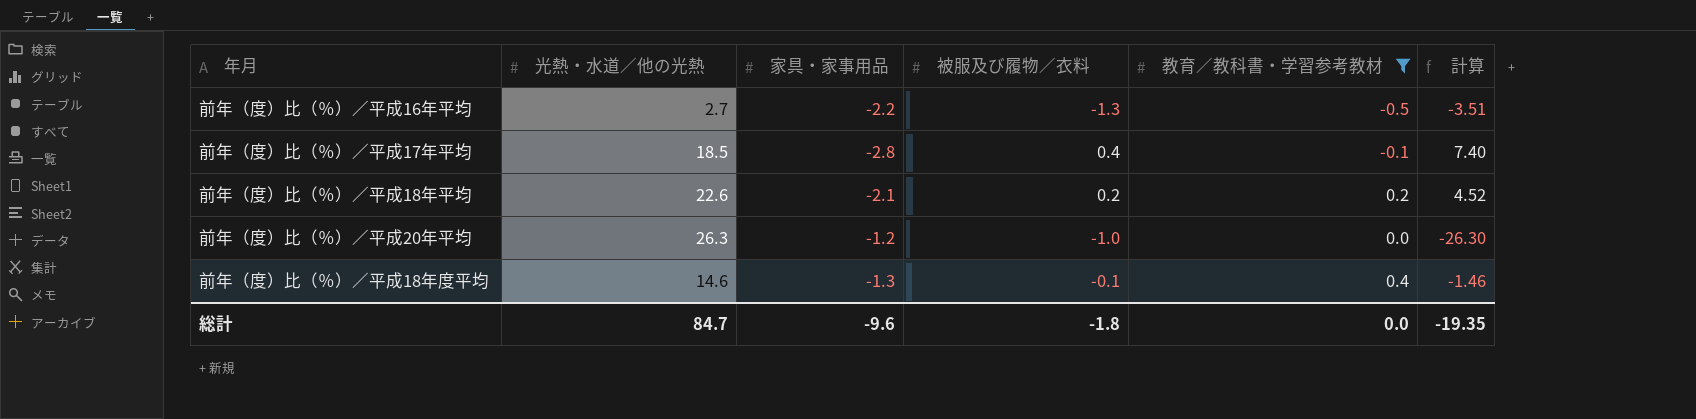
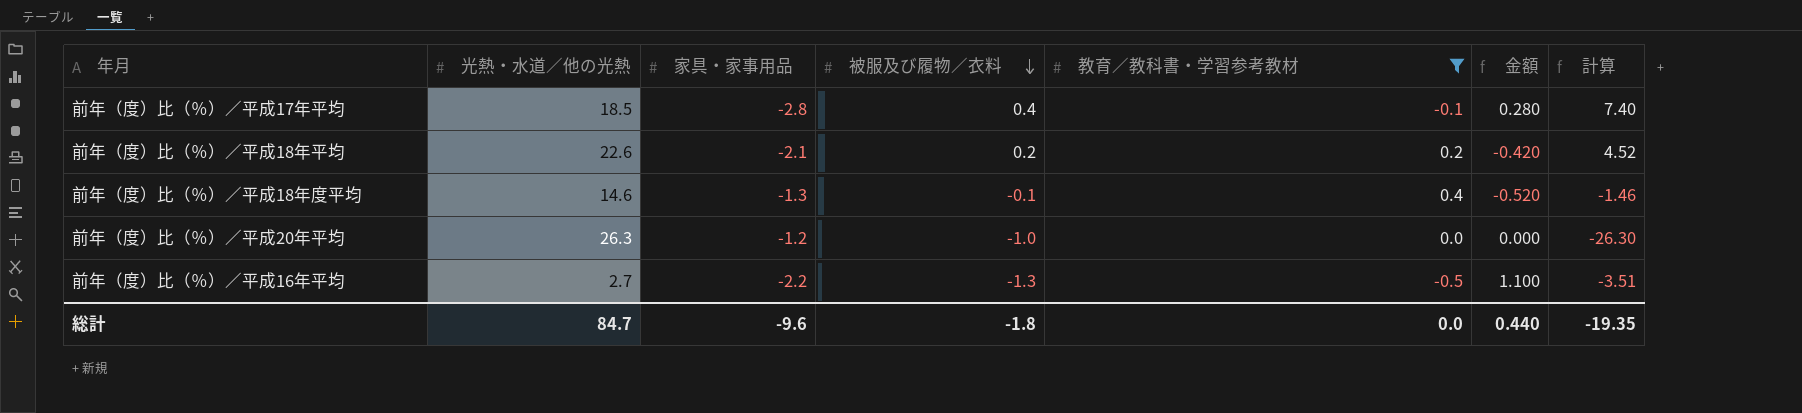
row order: none -> 被服及び履物／衣料 descending
column 金額 | formula: none -> [家具・家事用品] * [教育／教科書・学習参考教材]

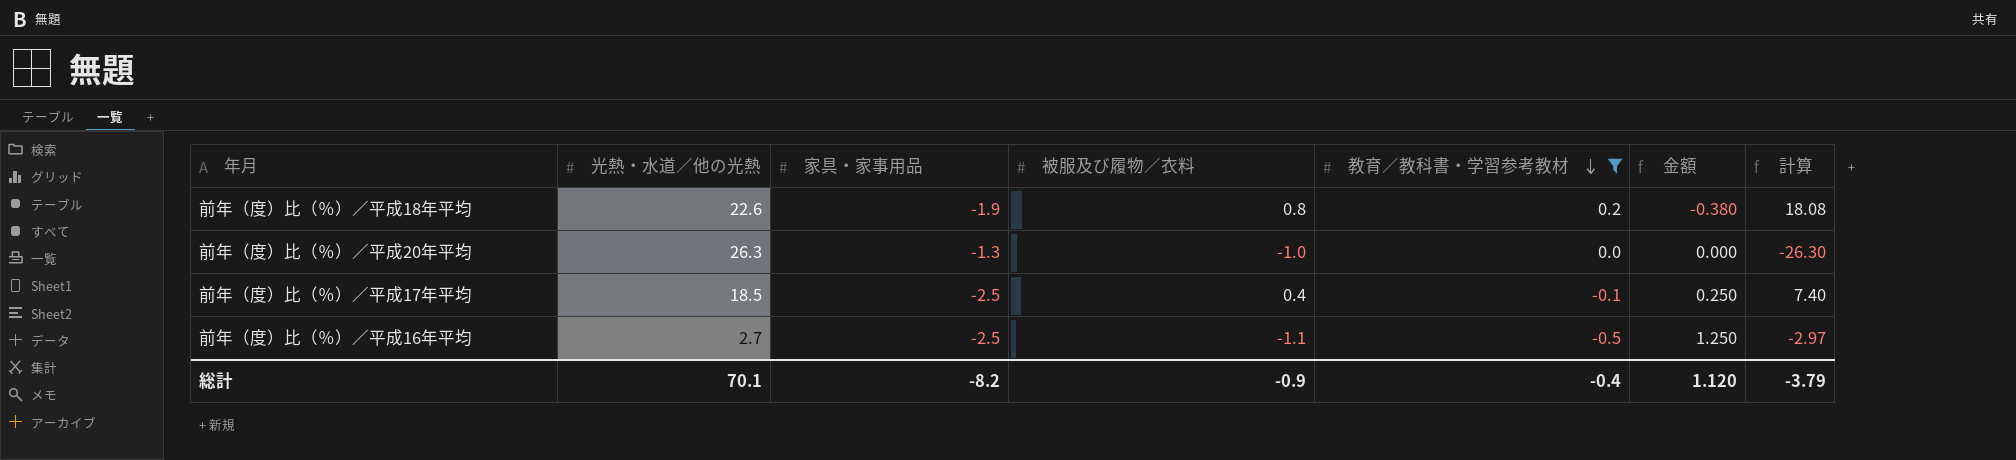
row order: 被服及び履物／衣料 descending -> 教育／教科書・学習参考教材 descending
row 前年（度）比（％）／平成18年度平均: 14.6 | -1.3 | -0.1 | 0.4 | -0.520 | -1.46 -> none
前年（度）比（％）／平成18年平均 | 家具・家事用品: -2.1 -> -1.9
前年（度）比（％）／平成18年平均 | 被服及び履物／衣料: 0.2 -> 0.8
前年（度）比（％）／平成18年平均 | 金額: -0.420 -> -0.380
前年（度）比（％）／平成18年平均 | 計算: 4.52 -> 18.08
前年（度）比（％）／平成20年平均 | 家具・家事用品: -1.2 -> -1.3
前年（度）比（％）／平成17年平均 | 家具・家事用品: -2.8 -> -2.5
前年（度）比（％）／平成17年平均 | 金額: 0.280 -> 0.250
前年（度）比（％）／平成16年平均 | 家具・家事用品: -2.2 -> -2.5
前年（度）比（％）／平成16年平均 | 被服及び履物／衣料: -1.3 -> -1.1
前年（度）比（％）／平成16年平均 | 金額: 1.100 -> 1.250
前年（度）比（％）／平成16年平均 | 計算: -3.51 -> -2.97
総計 | 光熱・水道／他の光熱: 84.7 -> 70.1
総計 | 家具・家事用品: -9.6 -> -8.2
総計 | 被服及び履物／衣料: -1.8 -> -0.9
総計 | 教育／教科書・学習参考教材: 0.0 -> -0.4
総計 | 金額: 0.440 -> 1.120
総計 | 計算: -19.35 -> -3.79

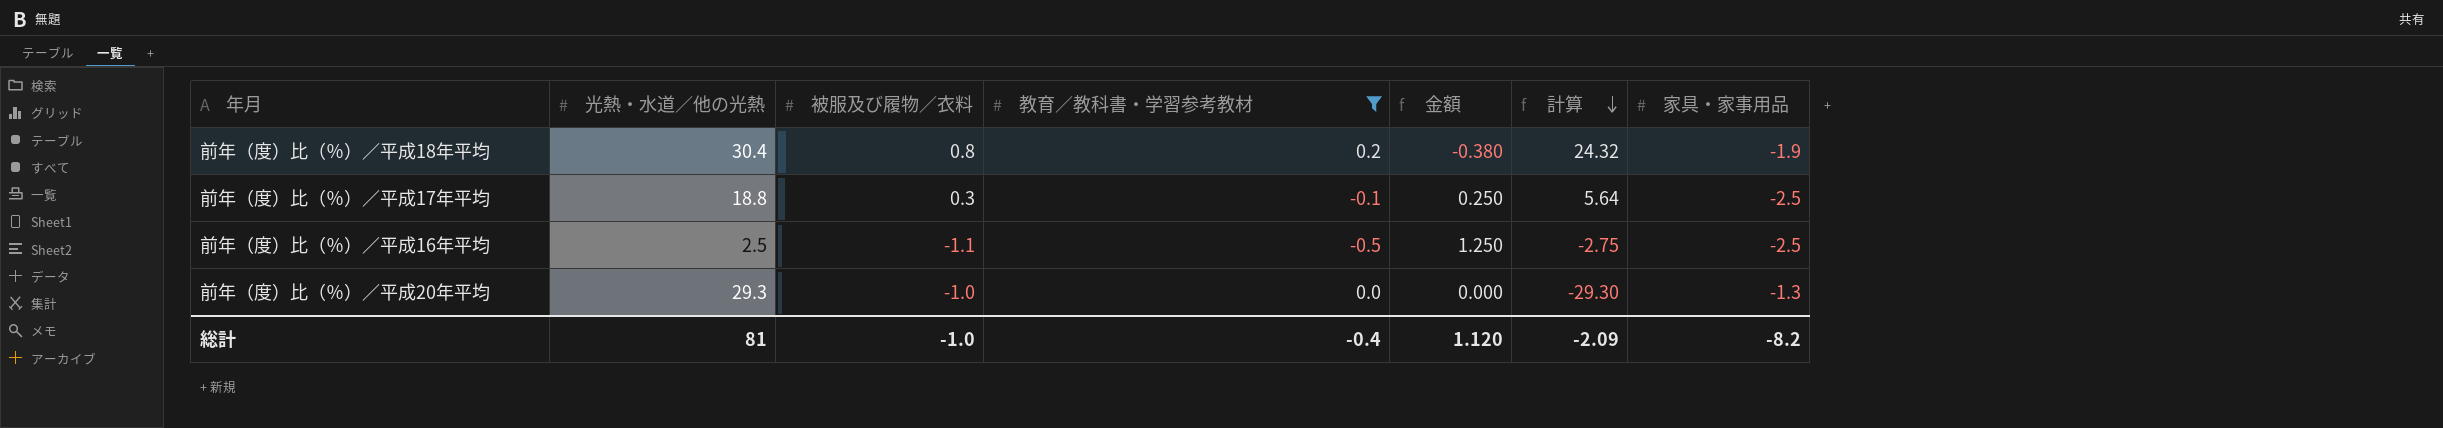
row order: 教育／教科書・学習参考教材 descending -> 計算 descending
column 家具・家事用品 | position: 3 -> 7
前年（度）比（％）／平成18年平均 | 光熱・水道／他の光熱: 22.6 -> 30.4
前年（度）比（％）／平成18年平均 | 計算: 18.08 -> 24.32
前年（度）比（％）／平成17年平均 | 光熱・水道／他の光熱: 18.5 -> 18.8
前年（度）比（％）／平成17年平均 | 被服及び履物／衣料: 0.4 -> 0.3
前年（度）比（％）／平成17年平均 | 計算: 7.40 -> 5.64
前年（度）比（％）／平成16年平均 | 光熱・水道／他の光熱: 2.7 -> 2.5
前年（度）比（％）／平成16年平均 | 計算: -2.97 -> -2.75
前年（度）比（％）／平成20年平均 | 光熱・水道／他の光熱: 26.3 -> 29.3
前年（度）比（％）／平成20年平均 | 計算: -26.30 -> -29.30
総計 | 光熱・水道／他の光熱: 70.1 -> 81
総計 | 被服及び履物／衣料: -0.9 -> -1.0
総計 | 計算: -3.79 -> -2.09

